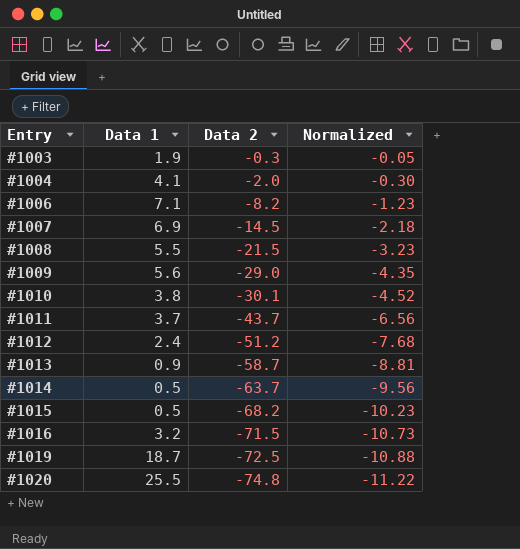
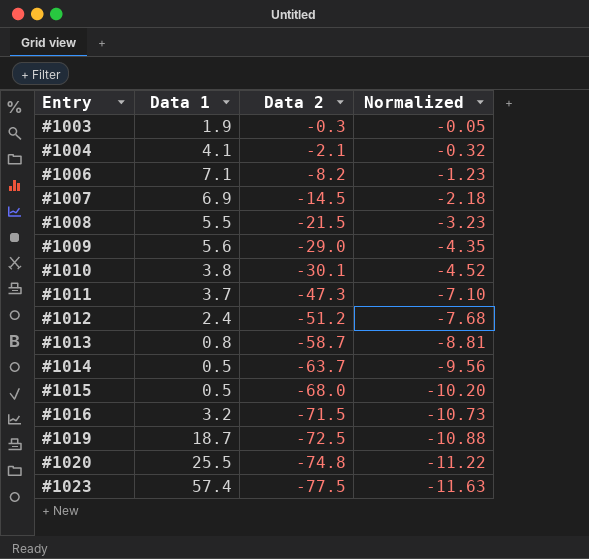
#1004 | Data 2: -2.0 -> -2.1
#1004 | Normalized: -0.30 -> -0.32
#1011 | Data 2: -43.7 -> -47.3
#1011 | Normalized: -6.56 -> -7.10
#1013 | Data 1: 0.9 -> 0.8
#1015 | Data 2: -68.2 -> -68.0
#1015 | Normalized: -10.23 -> -10.20
row #1023: none -> 57.4 | -77.5 | -11.63

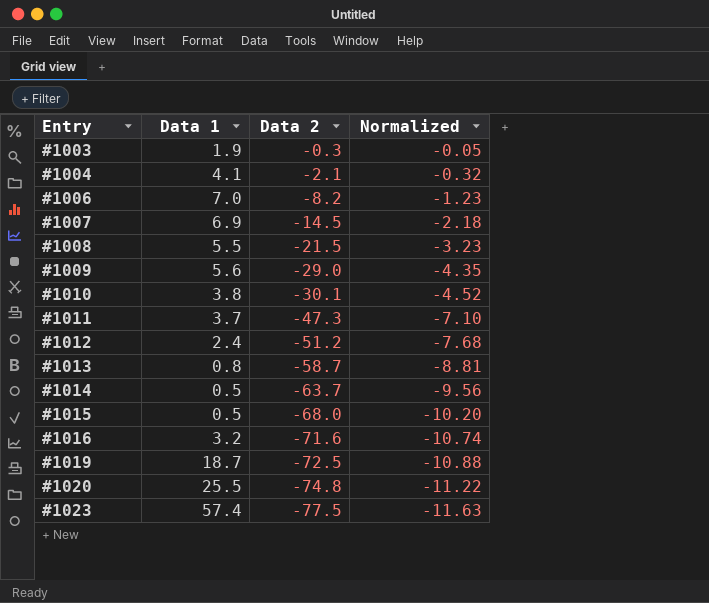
#1006 | Data 1: 7.1 -> 7.0
#1016 | Data 2: -71.5 -> -71.6
#1016 | Normalized: -10.73 -> -10.74

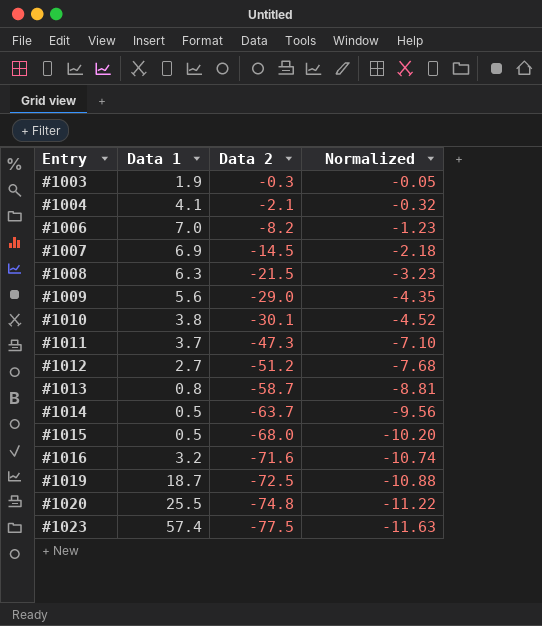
#1008 | Data 1: 5.5 -> 6.3
#1012 | Data 1: 2.4 -> 2.7

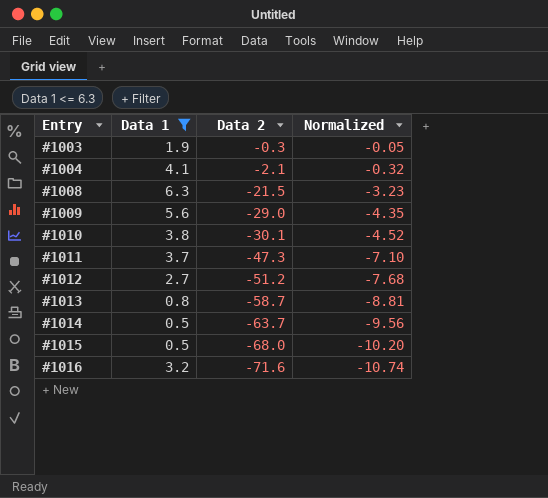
filter: none -> Data 1 <= 6.3

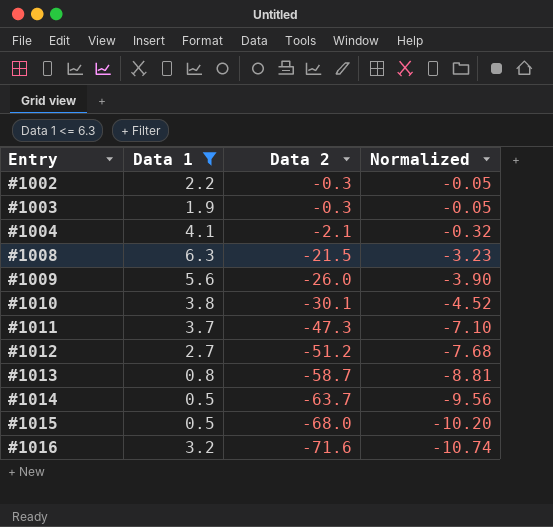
row #1002: none -> 2.2 | -0.3 | -0.05
#1009 | Data 2: -29.0 -> -26.0
#1009 | Normalized: -4.35 -> -3.90

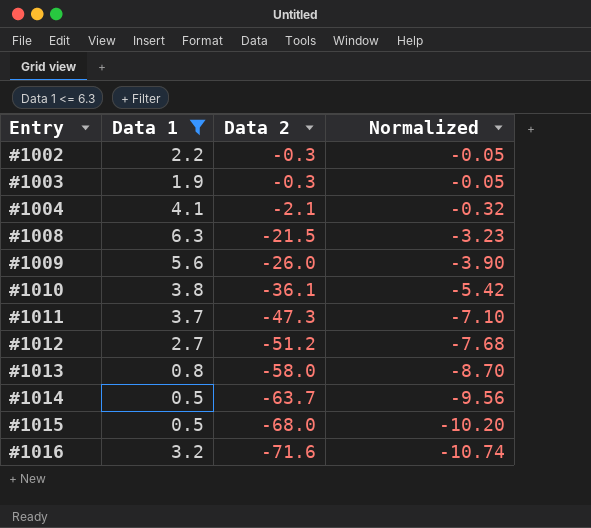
#1010 | Data 2: -30.1 -> -36.1
#1010 | Normalized: -4.52 -> -5.42
#1013 | Data 2: -58.7 -> -58.0
#1013 | Normalized: -8.81 -> -8.70

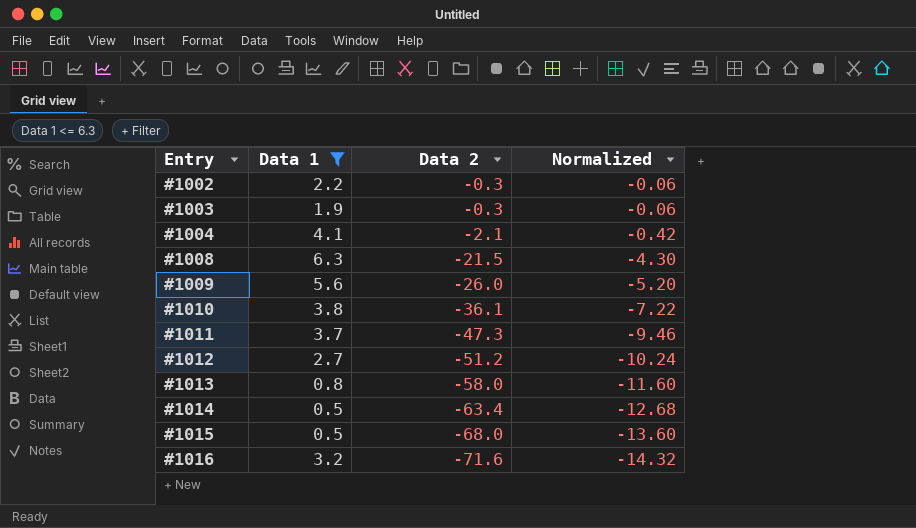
column Normalized | formula: [Data 2] * 0.15 -> [Data 2] * 0.2
#1014 | Data 2: -63.7 -> -63.4

